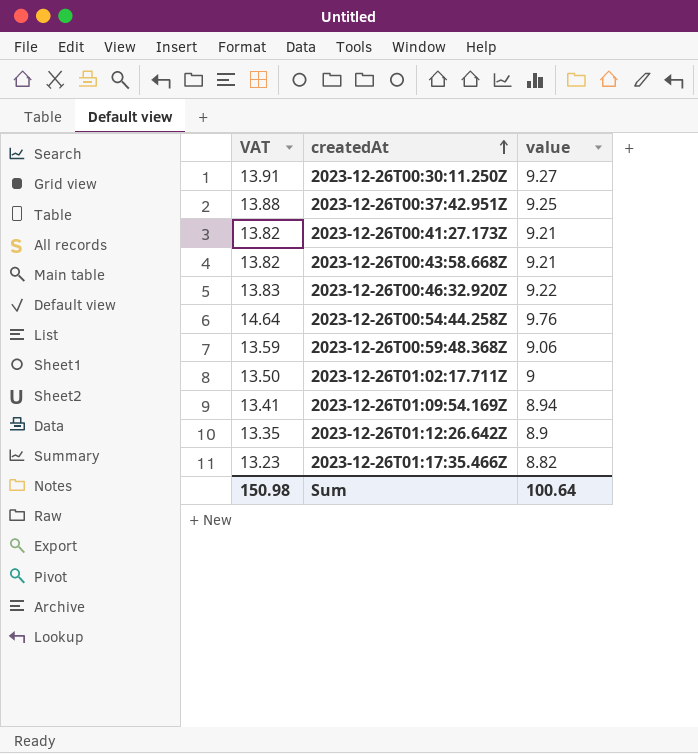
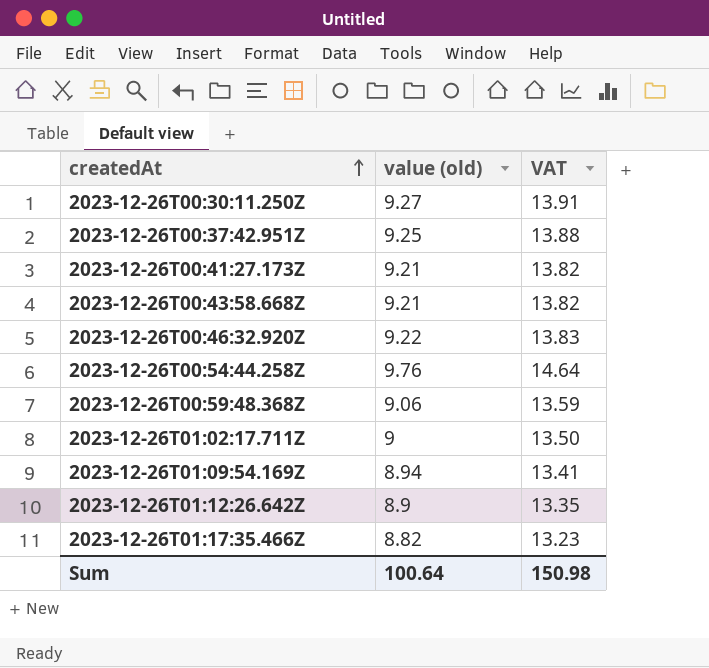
column name: value -> value (old)
column VAT | position: 1 -> 3

